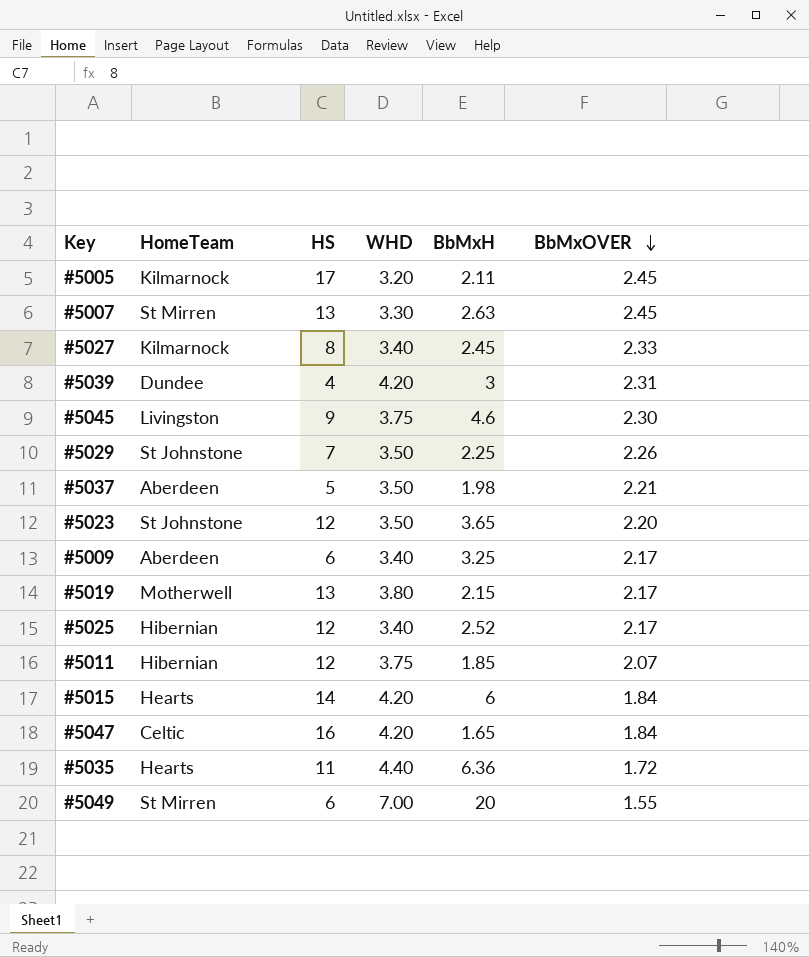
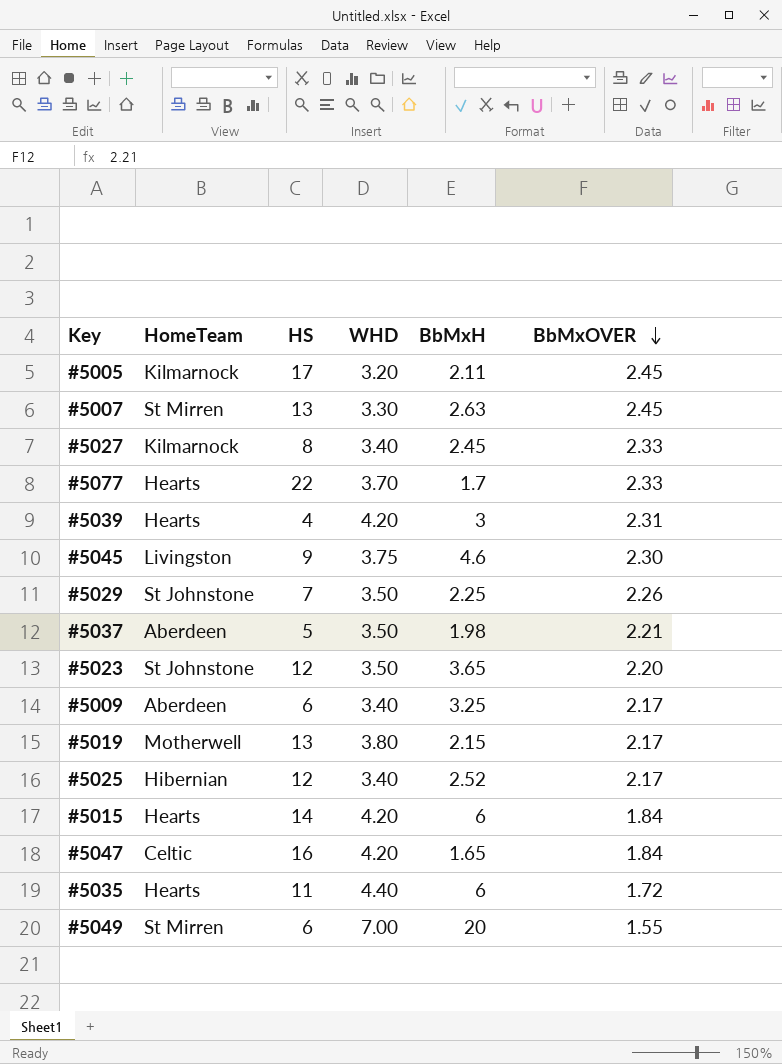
row #5011: Hibernian | 12 | 3.75 | 1.85 | 2.07 -> none
row #5077: none -> Hearts | 22 | 3.70 | 1.7 | 2.33
#5039 | HomeTeam: Dundee -> Hearts
#5035 | BbMxH: 6.36 -> 6

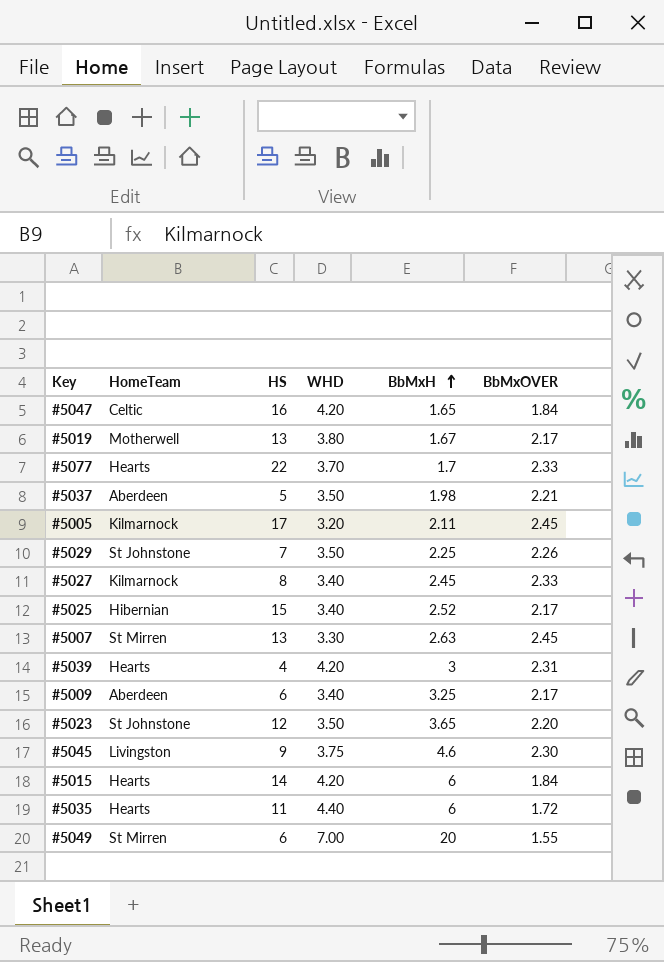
row order: BbMxOVER descending -> BbMxH ascending
#5019 | BbMxH: 2.15 -> 1.67
#5025 | HS: 12 -> 15

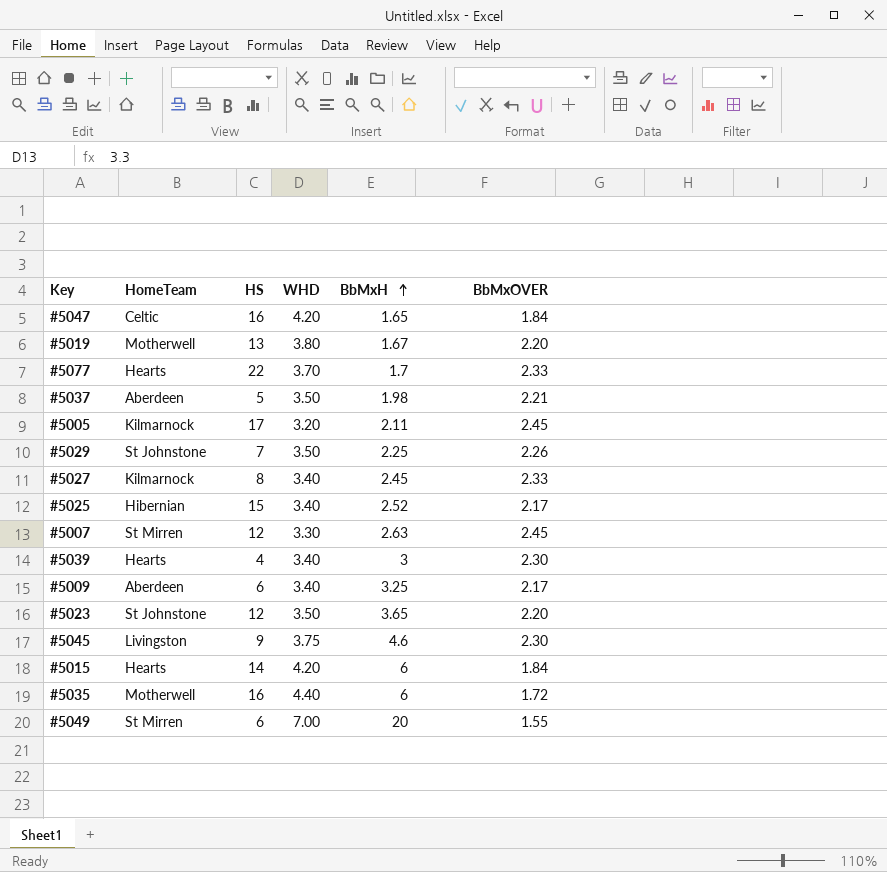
#5019 | BbMxOVER: 2.17 -> 2.20
#5007 | HS: 13 -> 12
#5039 | WHD: 4.20 -> 3.40
#5039 | BbMxOVER: 2.31 -> 2.30
#5035 | HomeTeam: Hearts -> Motherwell
#5035 | HS: 11 -> 16

